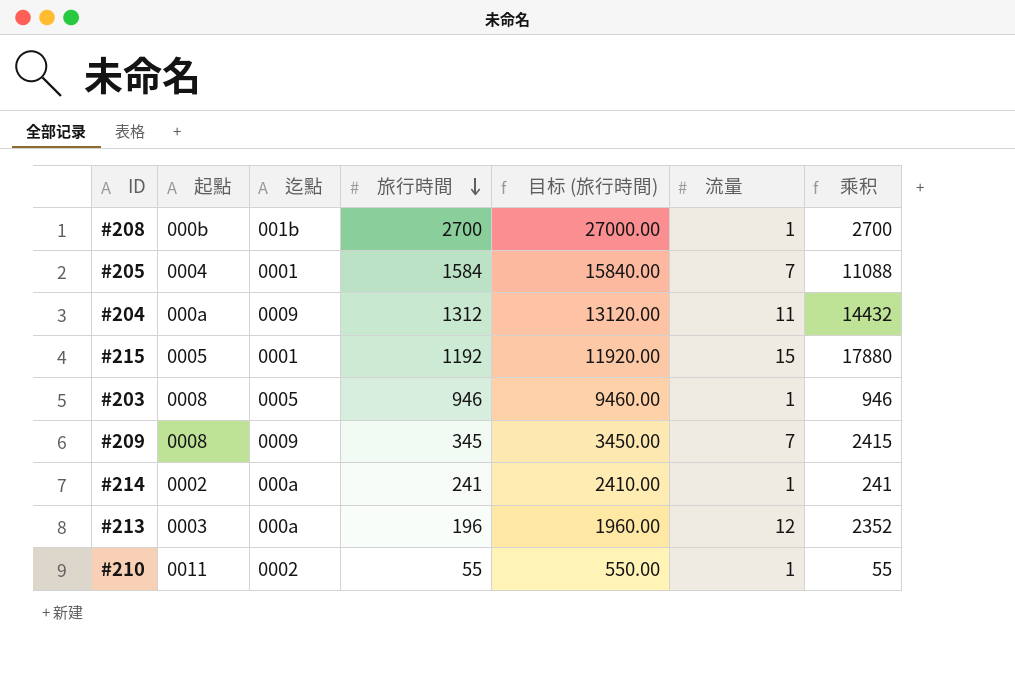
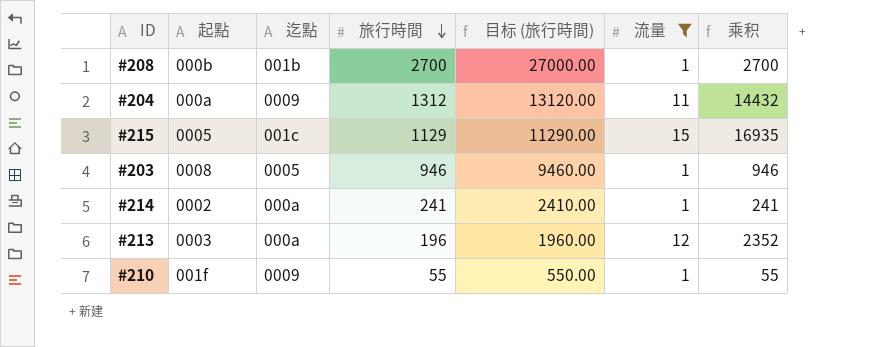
filter: none -> 流量 != 7
#215 | 迄點: 0001 -> 001c
#215 | 旅行時間: 1192 -> 1129
#215 | 目标 (旅行時間): 11920.00 -> 11290.00
#215 | 乘积: 17880 -> 16935
#210 | 起點: 0011 -> 001f
#210 | 迄點: 0002 -> 0009

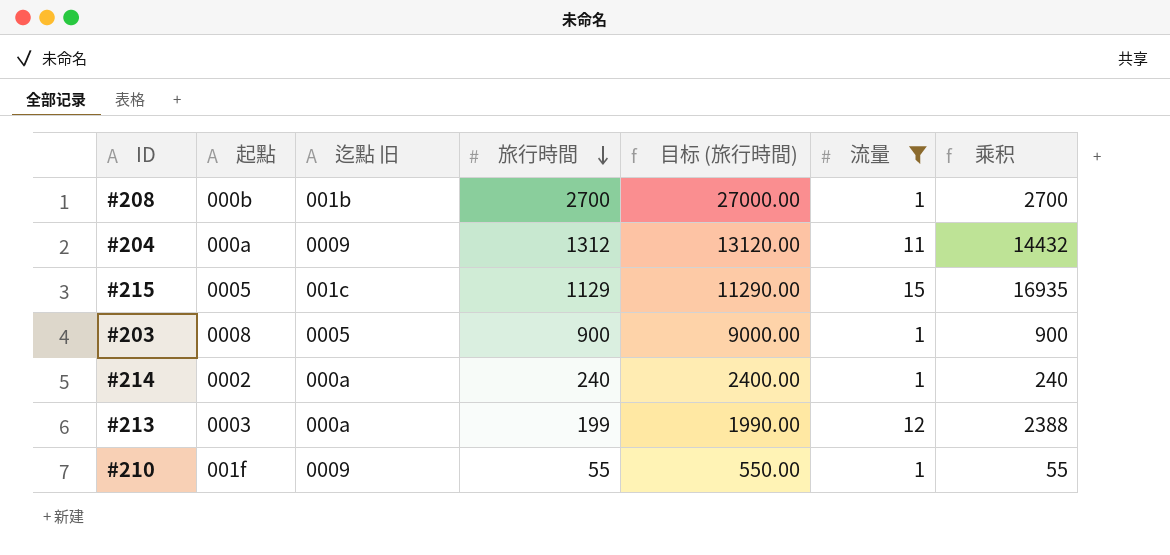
column name: 迄點 -> 迄點 旧
#203 | 旅行時間: 946 -> 900
#203 | 目标 (旅行時間): 9460.00 -> 9000.00
#203 | 乘积: 946 -> 900
#214 | 旅行時間: 241 -> 240
#214 | 目标 (旅行時間): 2410.00 -> 2400.00
#214 | 乘积: 241 -> 240
#213 | 旅行時間: 196 -> 199
#213 | 目标 (旅行時間): 1960.00 -> 1990.00
#213 | 乘积: 2352 -> 2388

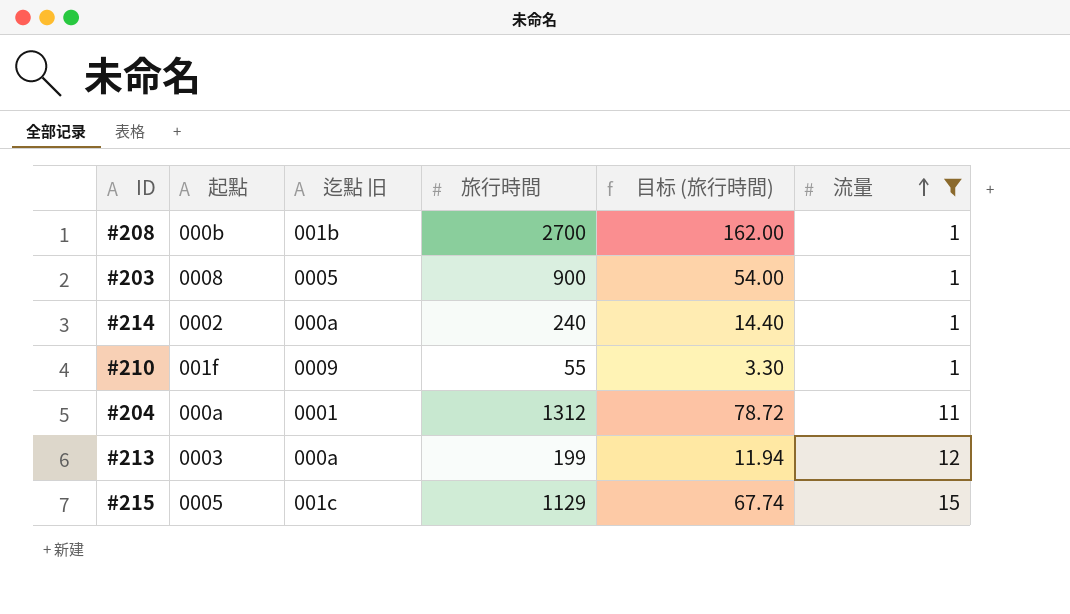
row order: 旅行時間 descending -> 流量 ascending
column 乘积 | formula: [旅行時間] * [流量] -> none
column 目标 (旅行時間) | formula: [旅行時間] * 10 -> [旅行時間] * 0.06
#204 | 迄點 旧: 0009 -> 0001

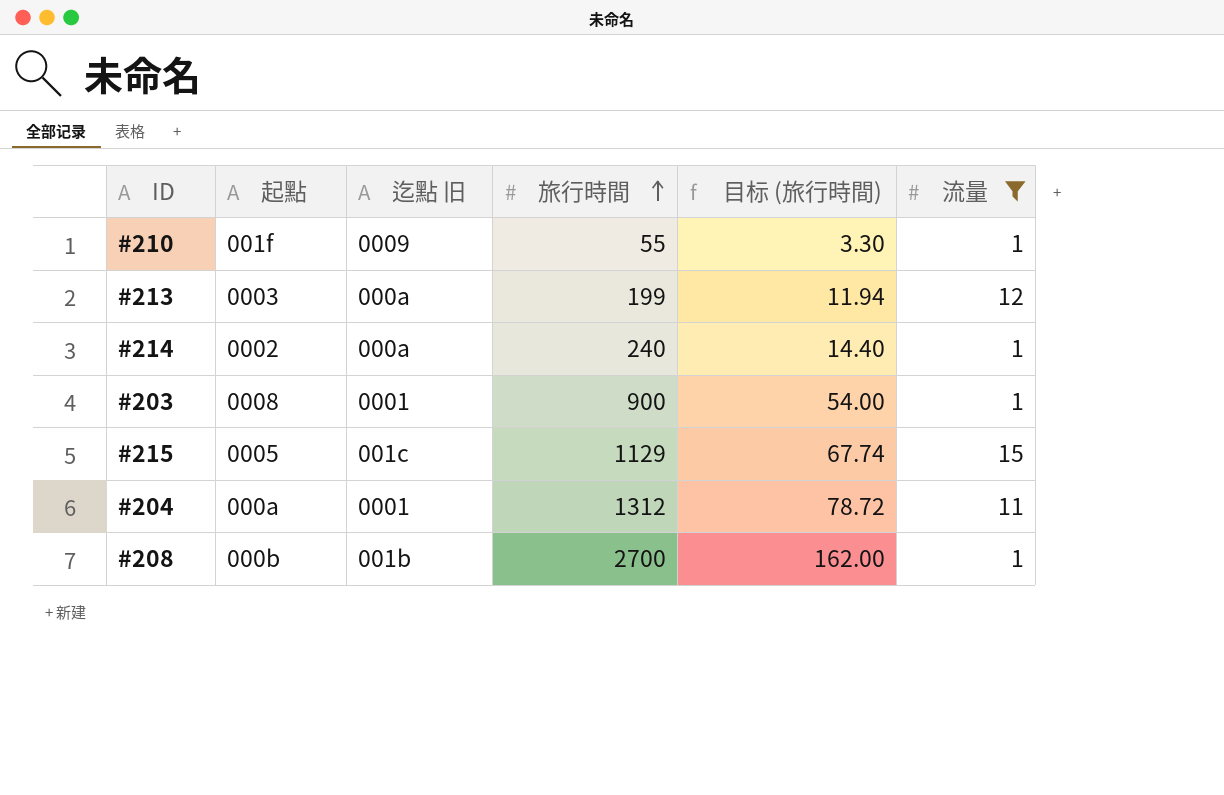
row order: 流量 ascending -> 旅行時間 ascending
#203 | 迄點 旧: 0005 -> 0001

